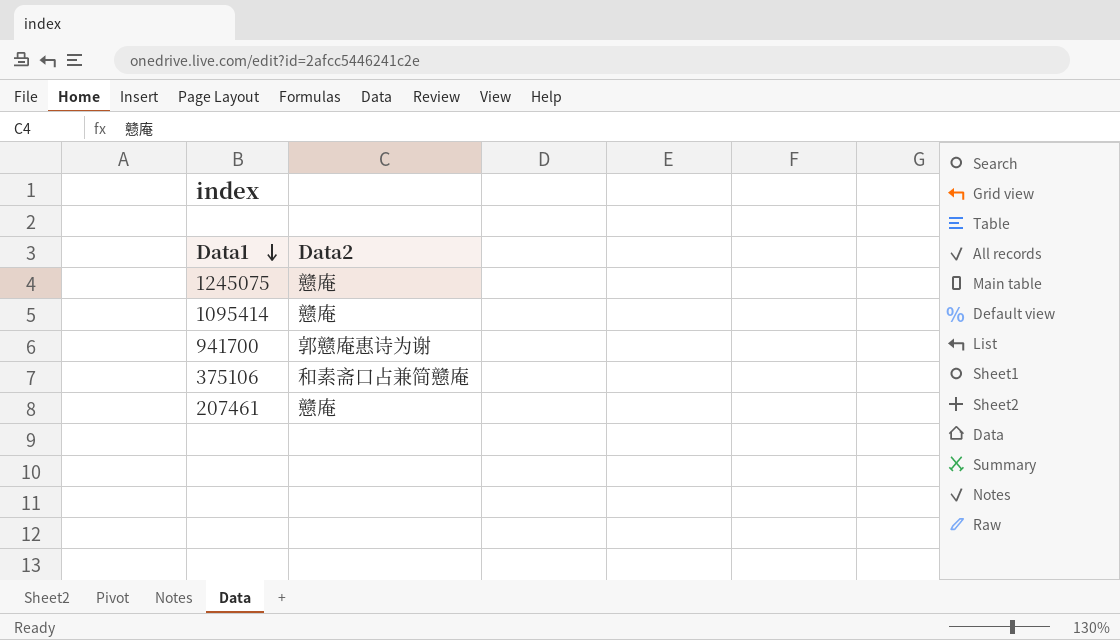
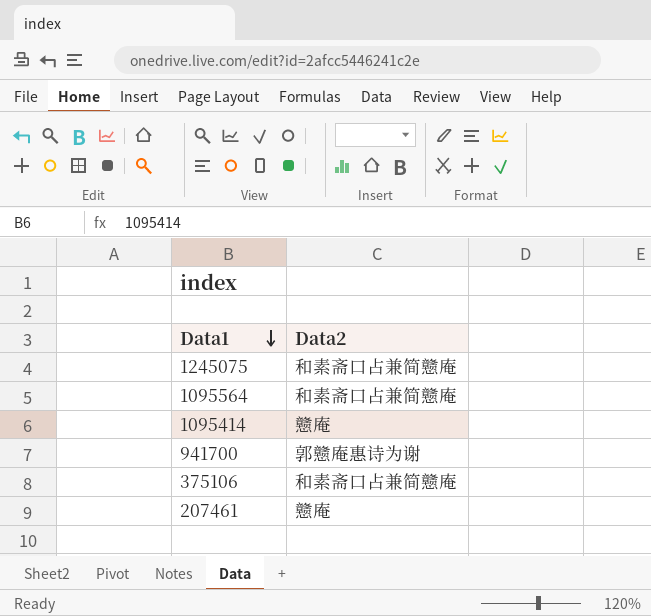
1245075 | Data2: 戆庵 -> 和素斋口占兼简戆庵
row 1095564: none -> 和素斋口占兼简戆庵

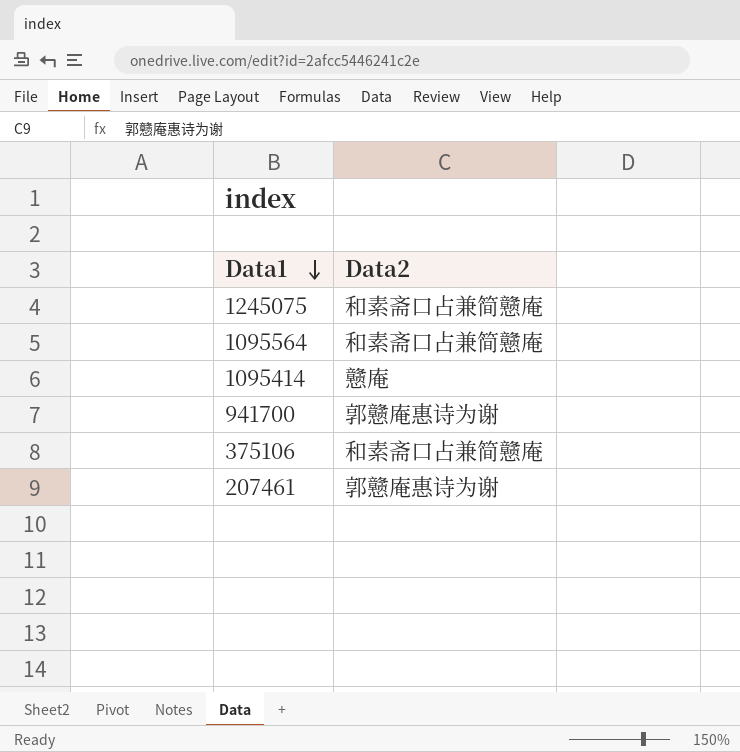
207461 | Data2: 戆庵 -> 郭戆庵惠诗为谢

